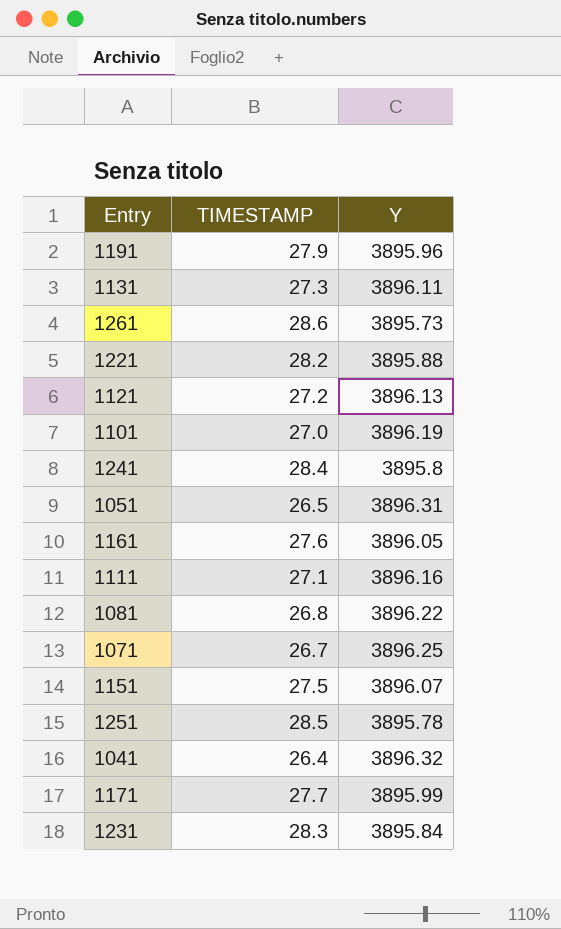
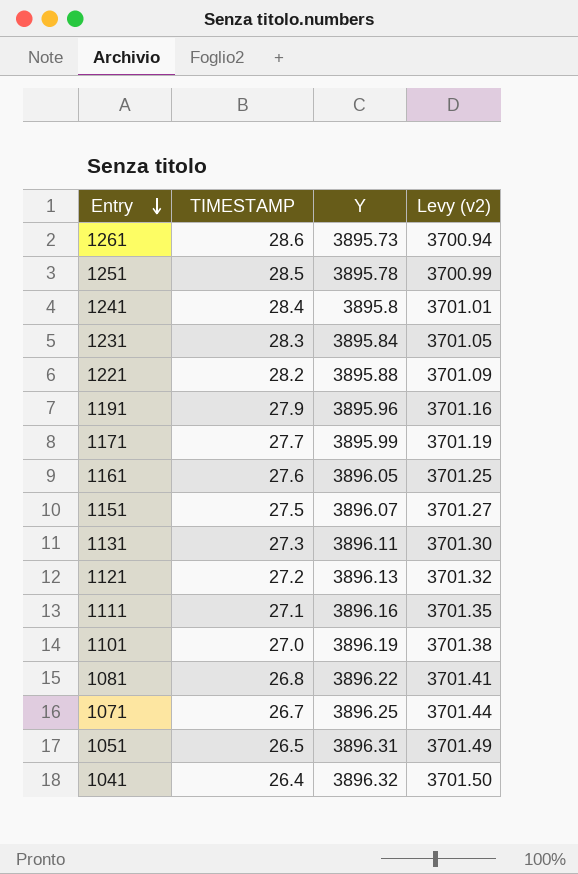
row order: none -> Entry descending
column Levy (v2) | formula: none -> [Y] * 0.95

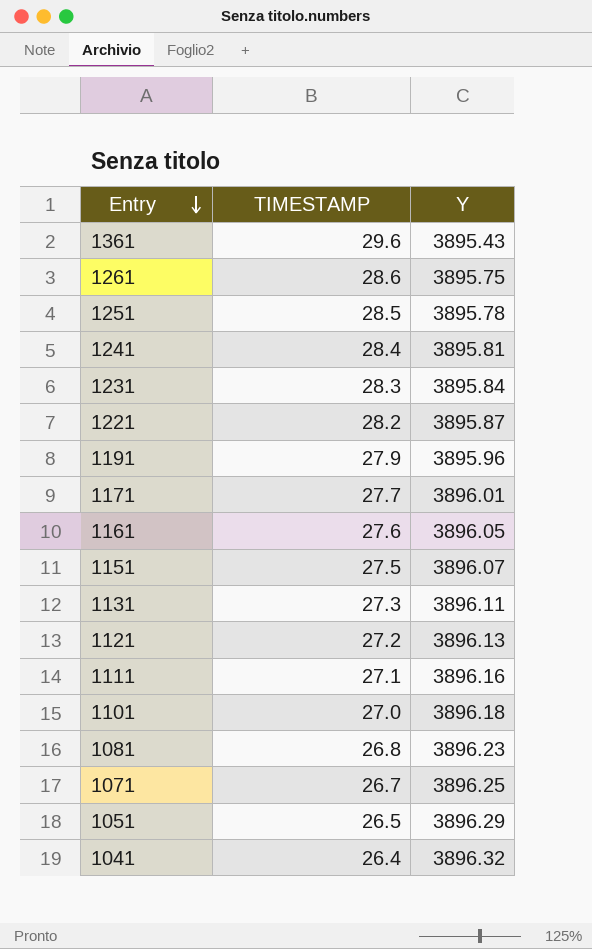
column Levy (v2) | formula: [Y] * 0.95 -> none
row 1361: none -> 29.6 | 3895.43
1261 | Y: 3895.73 -> 3895.75
1241 | Y: 3895.8 -> 3895.81
1221 | Y: 3895.88 -> 3895.87
1171 | Y: 3895.99 -> 3896.01
1101 | Y: 3896.19 -> 3896.18
1081 | Y: 3896.22 -> 3896.23
1051 | Y: 3896.31 -> 3896.29

